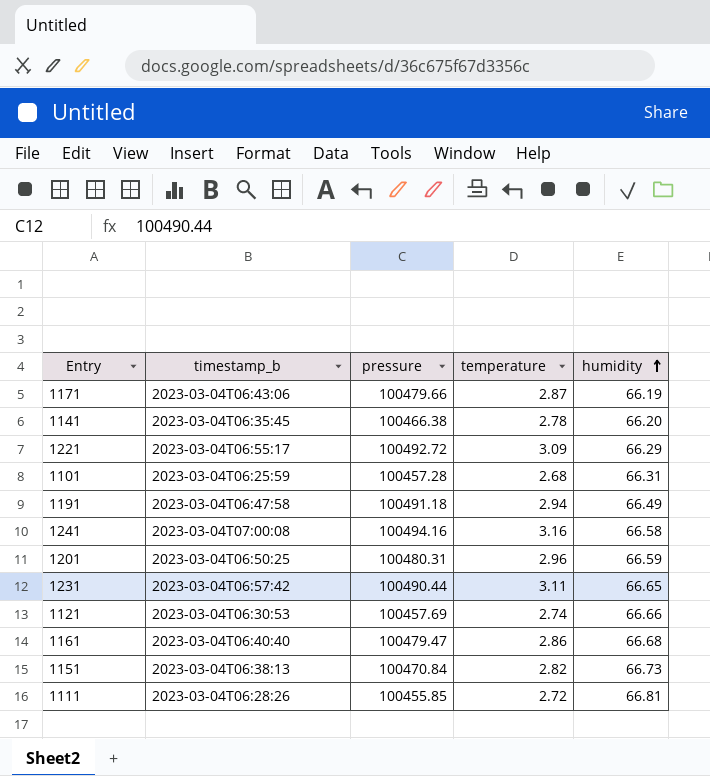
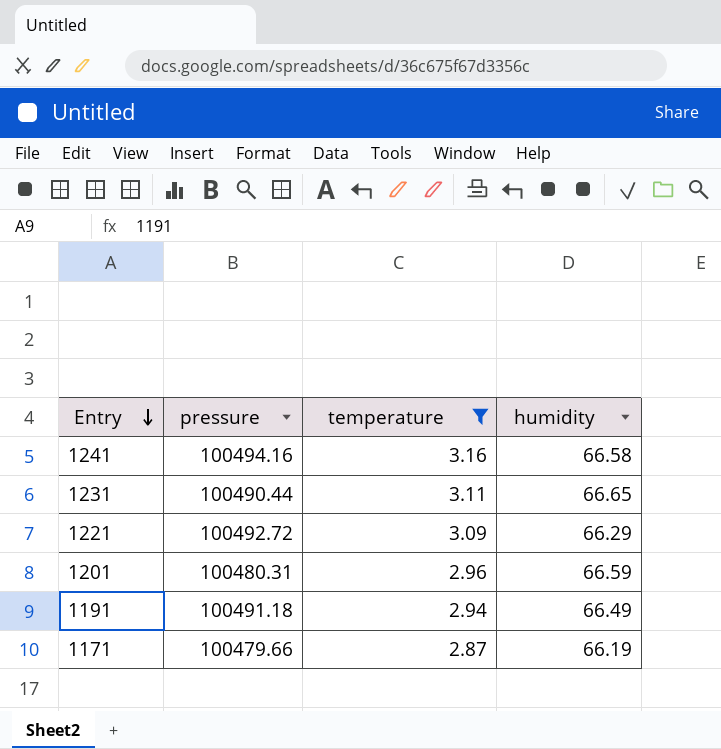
filter: none -> temperature >= 2.87
row order: humidity ascending -> Entry descending
column timestamp_b | position: 2 -> none

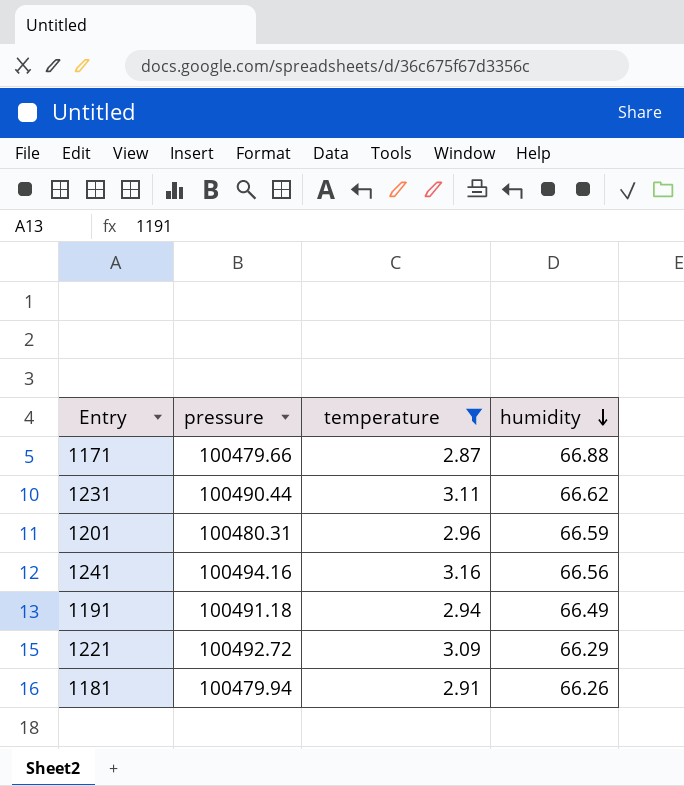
row order: Entry descending -> humidity descending
1171 | humidity: 66.19 -> 66.88
1231 | humidity: 66.65 -> 66.62
1241 | humidity: 66.58 -> 66.56
row 1181: none -> 100479.94 | 2.91 | 66.26

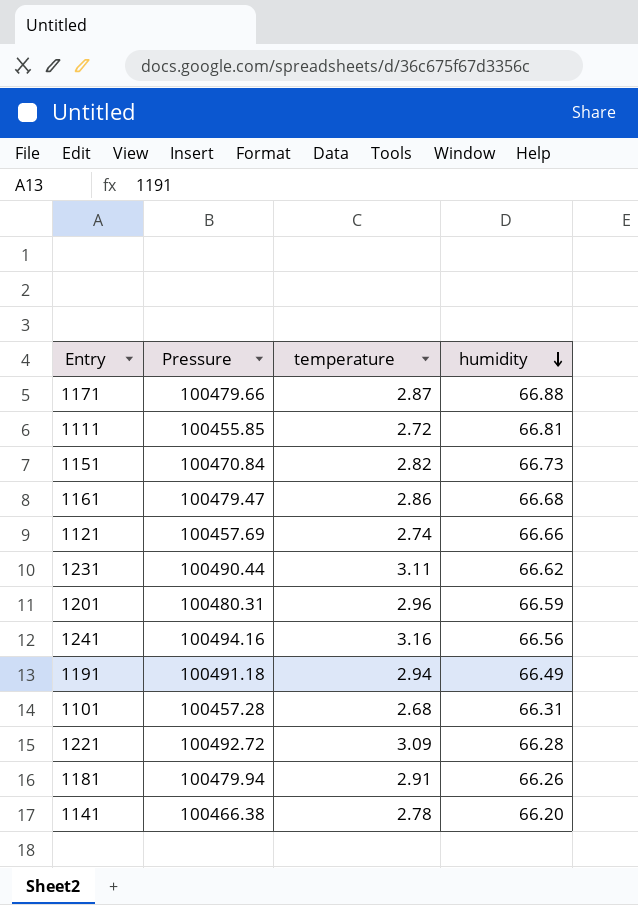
filter: temperature >= 2.87 -> none
column name: pressure -> Pressure
1221 | humidity: 66.29 -> 66.28

